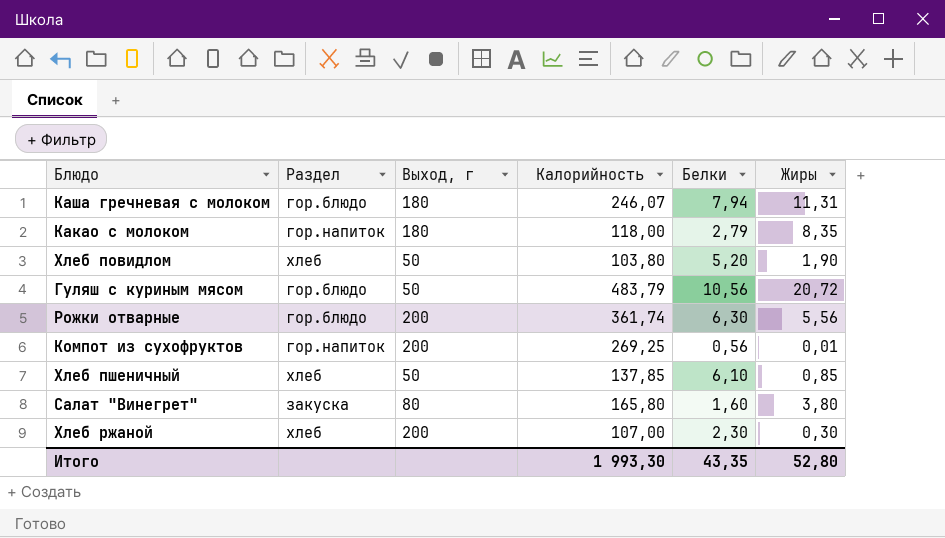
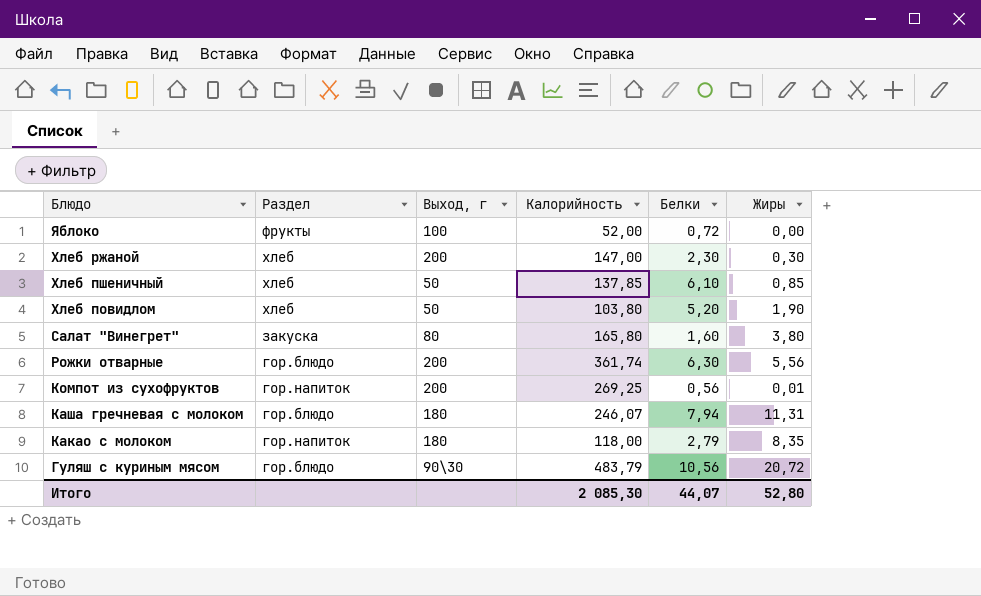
row order: none -> Блюдо descending
row Яблоко: none -> фрукты | 100 | 52,00 | 0,72 | 0,00
Хлеб ржаной | Калорийность: 107,00 -> 147,00
Гуляш с куриным мясом | Выход, г: 50 -> 90\30
Итого | Калорийность: 1 993,30 -> 2 085,30
Итого | Белки: 43,35 -> 44,07

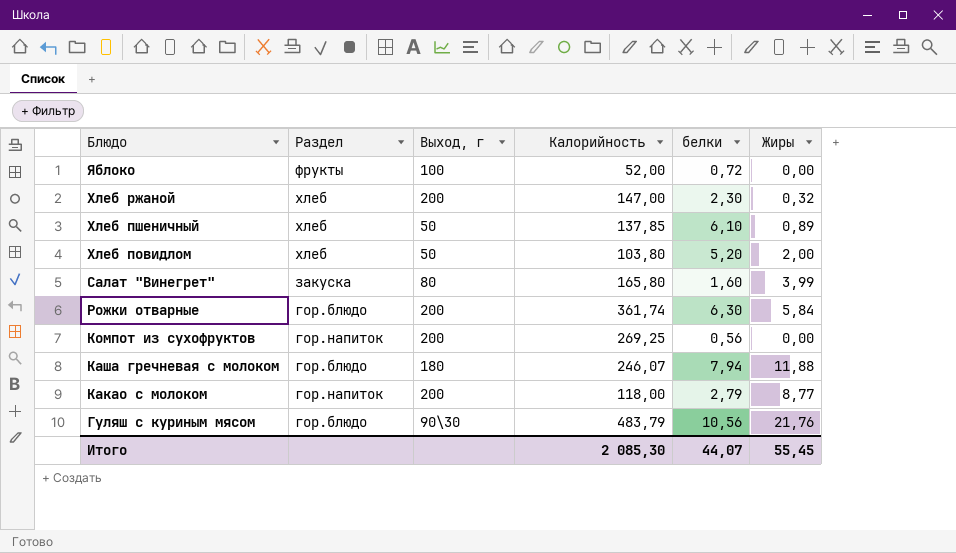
column name: Белки -> белки
Хлеб ржаной | Жиры: 0,30 -> 0,32
Хлеб пшеничный | Жиры: 0,85 -> 0,89
Хлеб повидлом | Жиры: 1,90 -> 2,00
Салат "Винегрет" | Жиры: 3,80 -> 3,99
Рожки отварные | Жиры: 5,56 -> 5,84
Компот из сухофруктов | Жиры: 0,01 -> 0,00
Каша гречневая с молоком | Жиры: 11,31 -> 11,88
Какао с молоком | Выход, г: 180 -> 200
Какао с молоком | Жиры: 8,35 -> 8,77
Гуляш с куриным мясом | Жиры: 20,72 -> 21,76
Итого | Жиры: 52,80 -> 55,45

